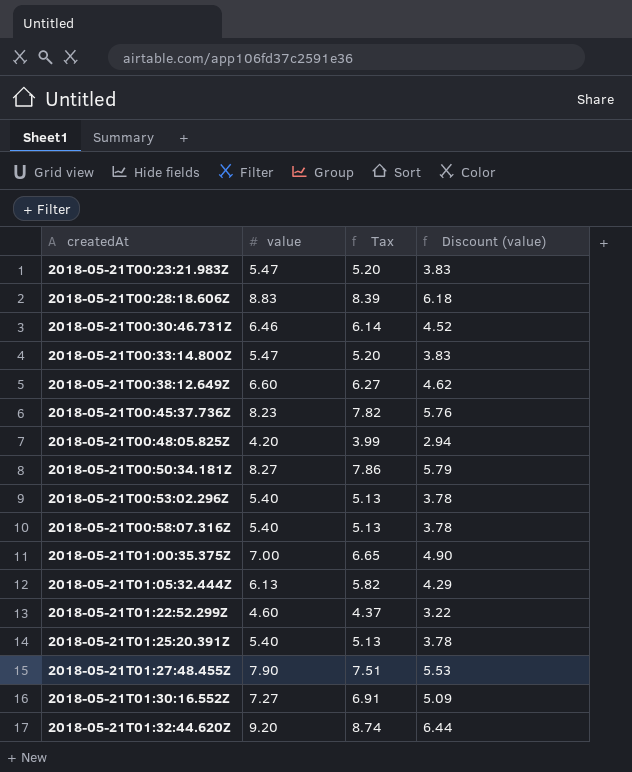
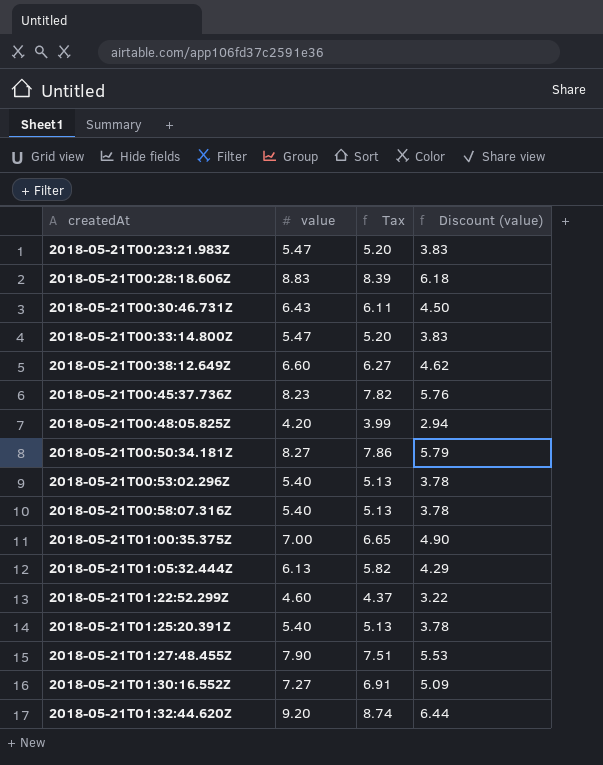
2018-05-21T00:30:46.731Z | value: 6.46 -> 6.43
2018-05-21T00:30:46.731Z | Tax: 6.14 -> 6.11
2018-05-21T00:30:46.731Z | Discount (value): 4.52 -> 4.50

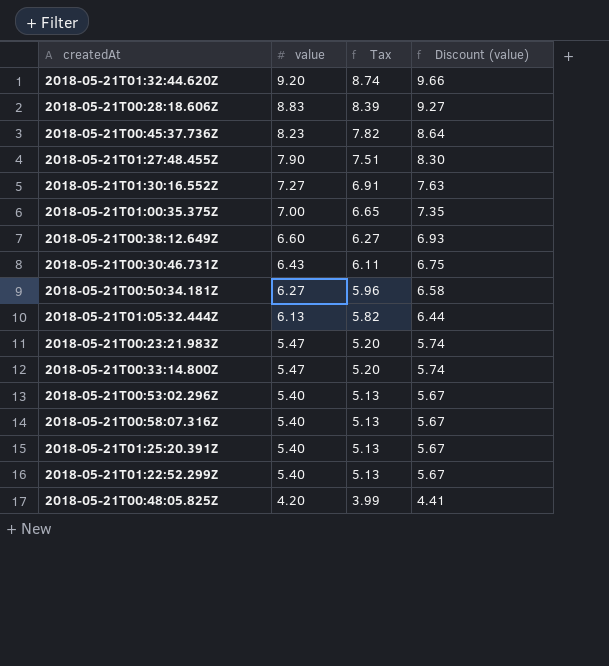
row order: createdAt ascending -> value descending
column Discount (value) | formula: [value] * 0.7 -> [value] * 1.05
2018-05-21T00:50:34.181Z | value: 8.27 -> 6.27
2018-05-21T00:50:34.181Z | Tax: 7.86 -> 5.96
2018-05-21T01:22:52.299Z | value: 4.60 -> 5.40
2018-05-21T01:22:52.299Z | Tax: 4.37 -> 5.13

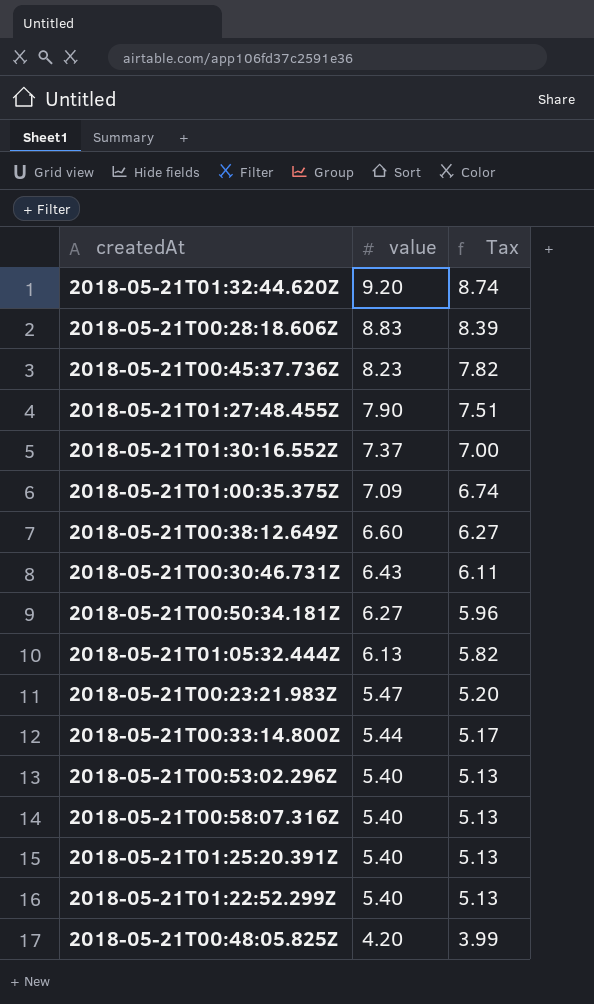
column Discount (value) | formula: [value] * 1.05 -> none
2018-05-21T01:30:16.552Z | value: 7.27 -> 7.37
2018-05-21T01:30:16.552Z | Tax: 6.91 -> 7.00
2018-05-21T01:00:35.375Z | value: 7.00 -> 7.09
2018-05-21T01:00:35.375Z | Tax: 6.65 -> 6.74
2018-05-21T00:33:14.800Z | value: 5.47 -> 5.44
2018-05-21T00:33:14.800Z | Tax: 5.20 -> 5.17

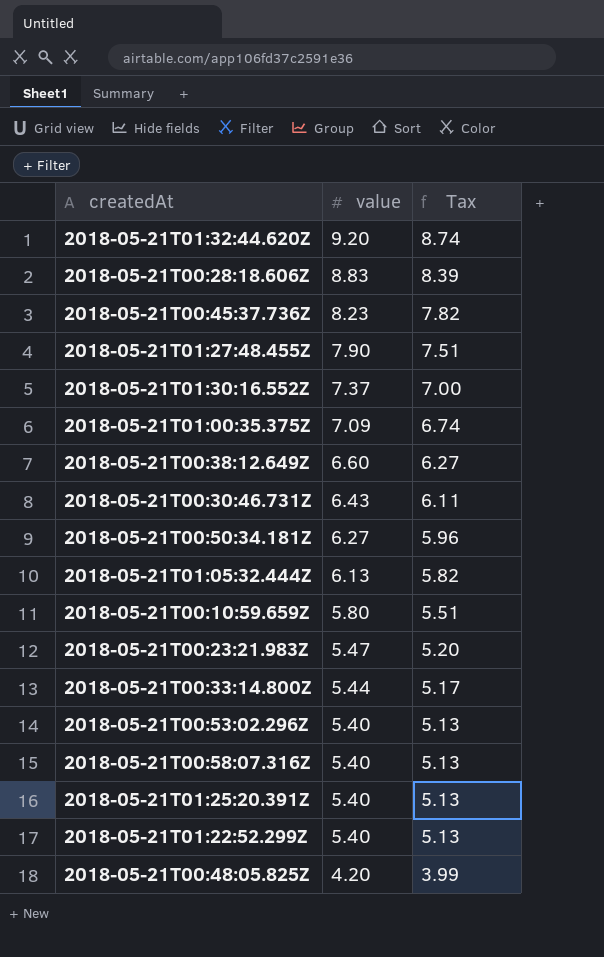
row 2018-05-21T00:10:59.659Z: none -> 5.80 | 5.51

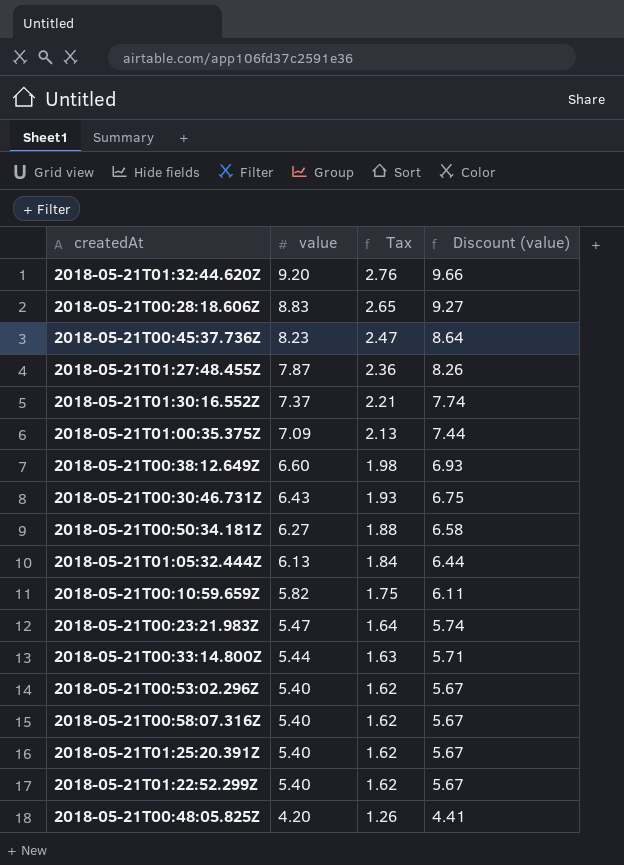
column Tax | formula: [value] * 0.95 -> [value] * 0.3
column Discount (value) | formula: none -> [value] * 1.05
2018-05-21T01:27:48.455Z | value: 7.90 -> 7.87
2018-05-21T00:10:59.659Z | value: 5.80 -> 5.82

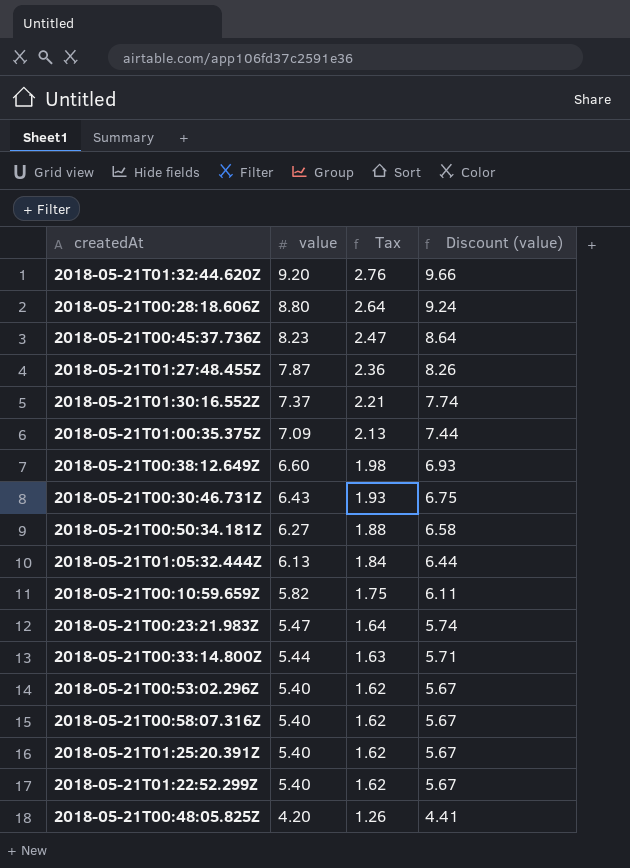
2018-05-21T00:28:18.606Z | value: 8.83 -> 8.80
2018-05-21T00:28:18.606Z | Tax: 2.65 -> 2.64
2018-05-21T00:28:18.606Z | Discount (value): 9.27 -> 9.24

